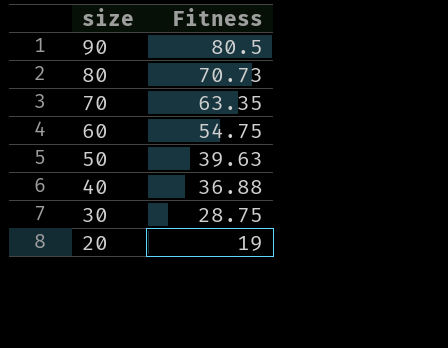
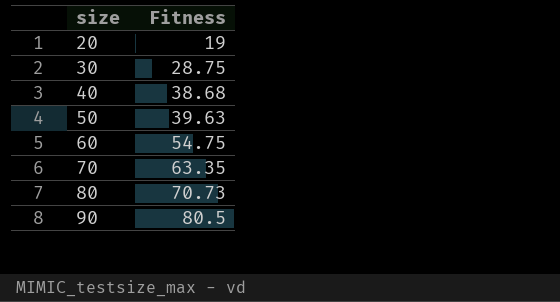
row order: size descending -> size ascending
40 | Fitness: 36.88 -> 38.68

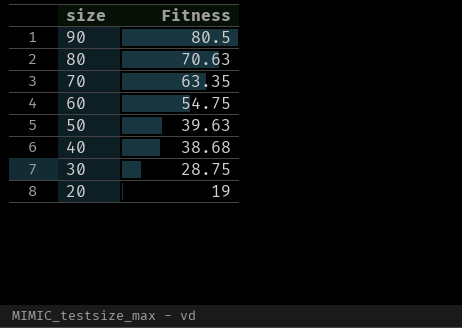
row order: size ascending -> size descending
80 | Fitness: 70.73 -> 70.63

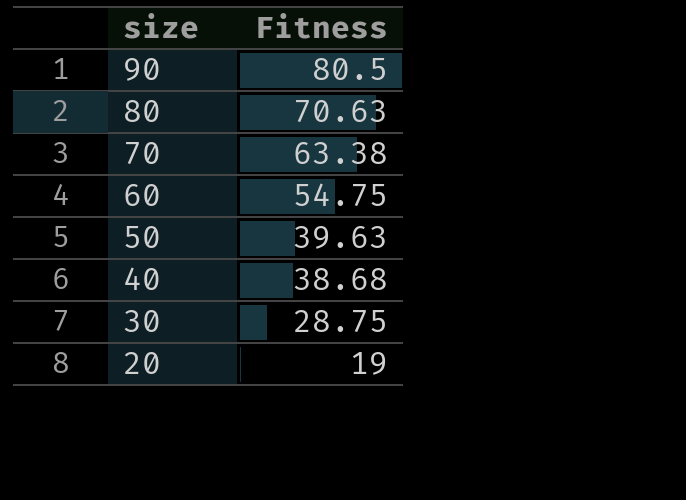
70 | Fitness: 63.35 -> 63.38

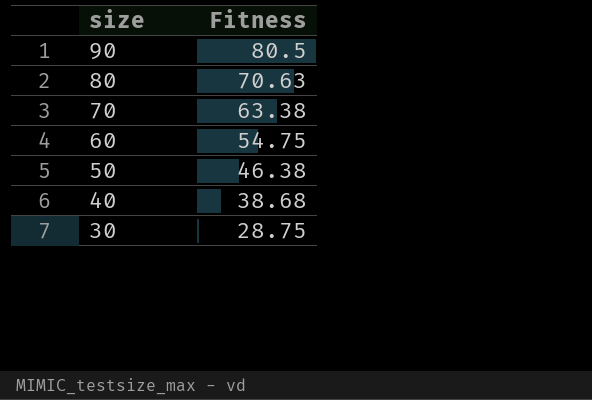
row 20: 19 -> none
50 | Fitness: 39.63 -> 46.38

